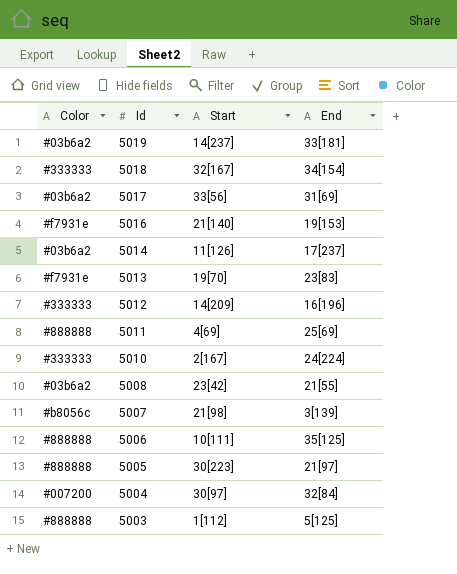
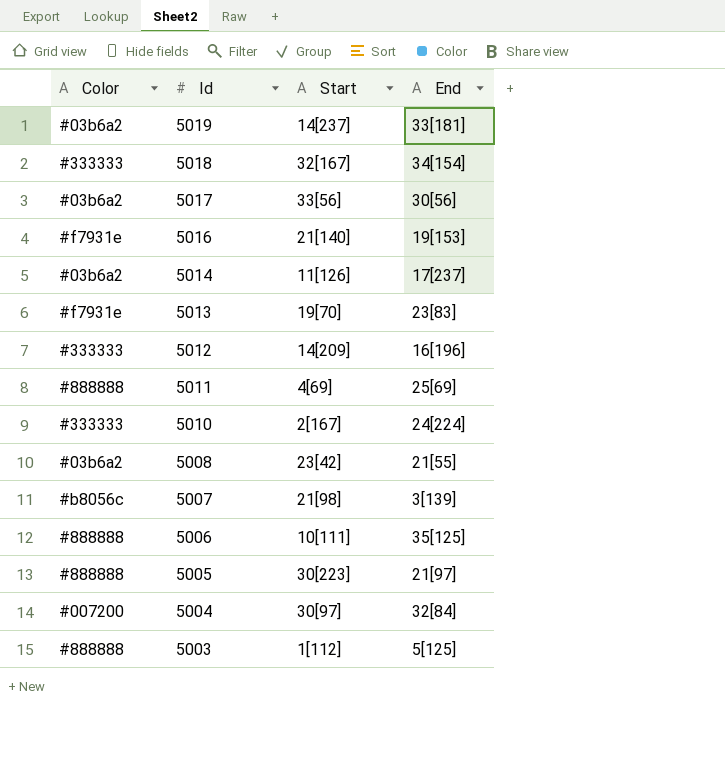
5017 | End: 31[69] -> 30[56]

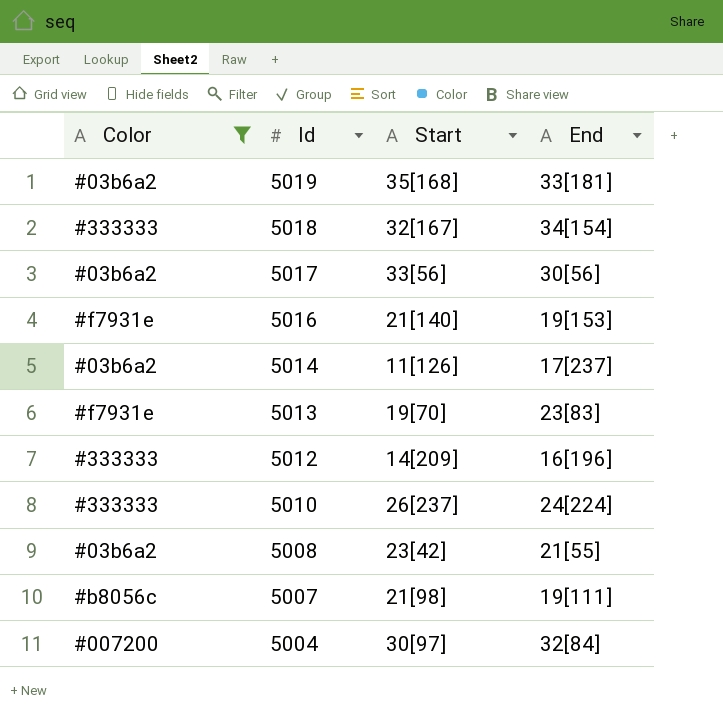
filter: none -> Color != #888888
5019 | Start: 14[237] -> 35[168]
5010 | Start: 2[167] -> 26[237]
5007 | End: 3[139] -> 19[111]

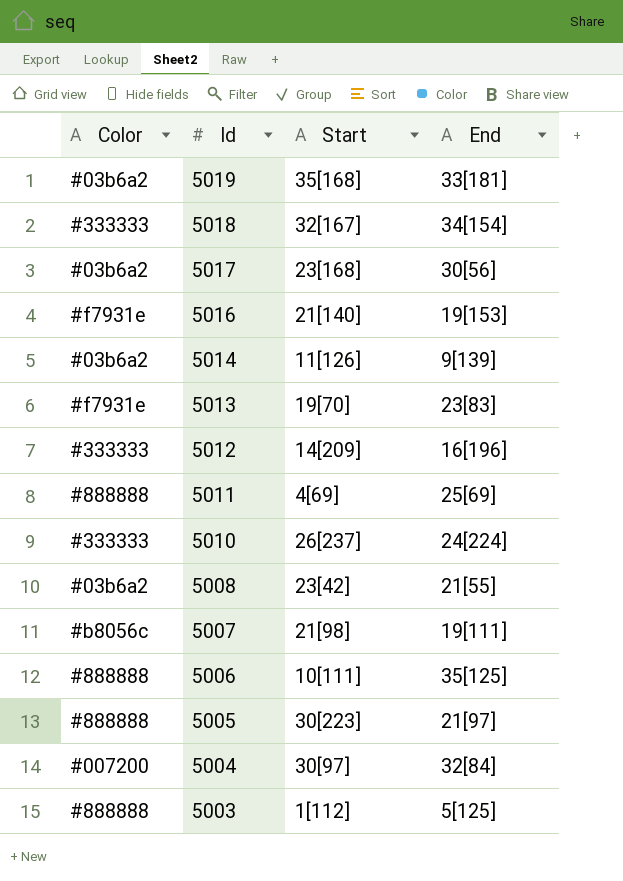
filter: Color != #888888 -> none
5017 | Start: 33[56] -> 23[168]
5014 | End: 17[237] -> 9[139]

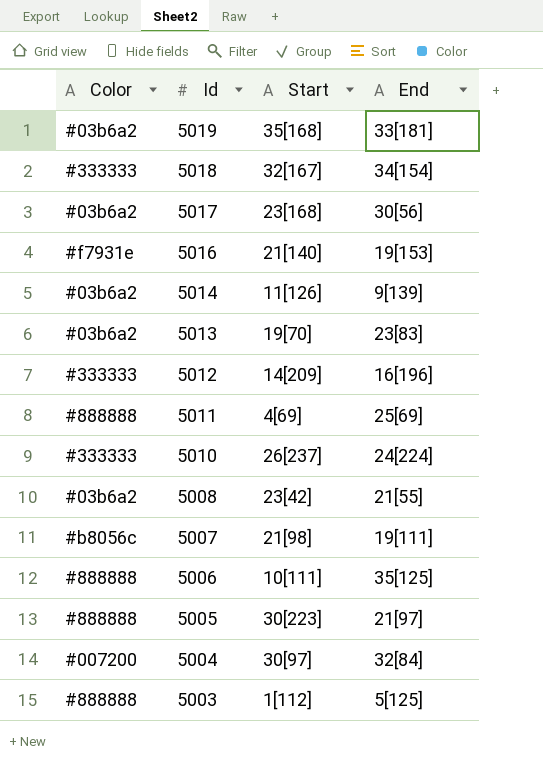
5013 | Color: #f7931e -> #03b6a2

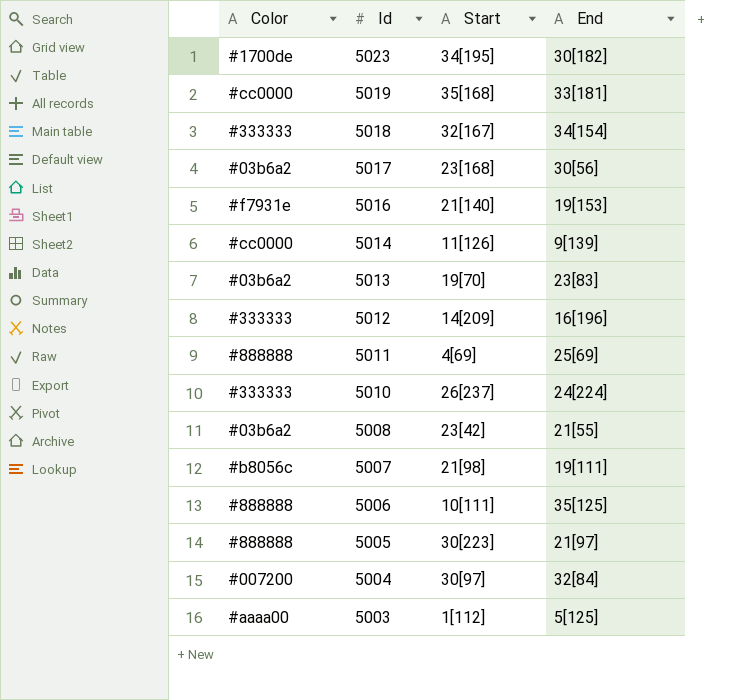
row 5023: none -> #1700de | 34[195] | 30[182]
5019 | Color: #03b6a2 -> #cc0000
5014 | Color: #03b6a2 -> #cc0000
5003 | Color: #888888 -> #aaaa00

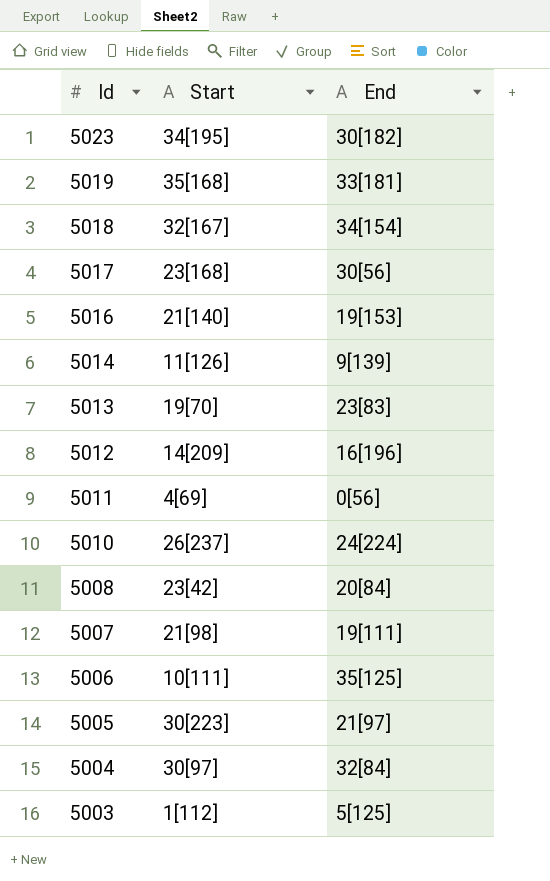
column Color | position: 1 -> none
5011 | End: 25[69] -> 0[56]
5008 | End: 21[55] -> 20[84]

